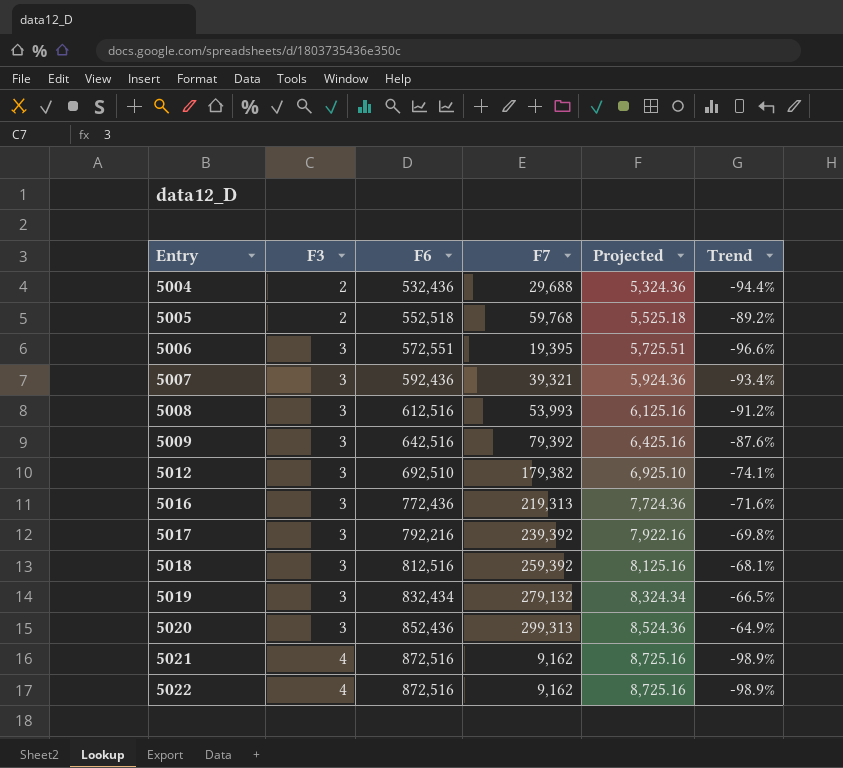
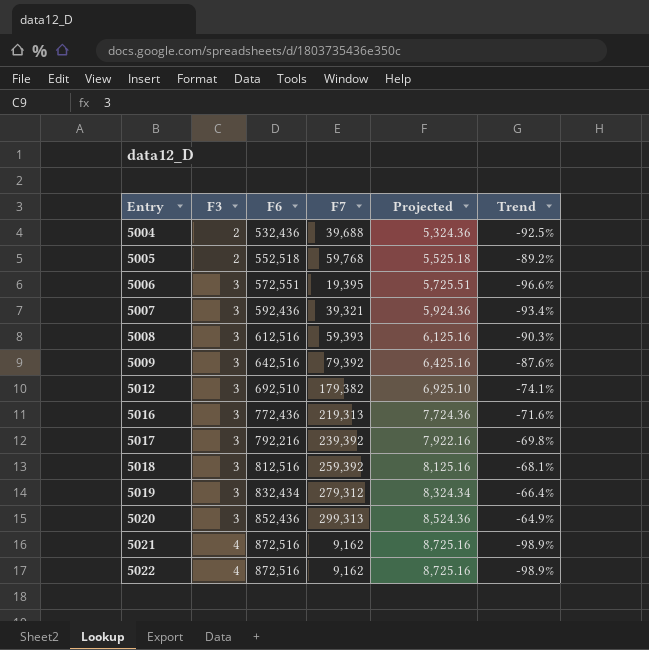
5004 | F7: 29,688 -> 39,688
5004 | Trend: -94.4% -> -92.5%
5008 | F7: 53,993 -> 59,393
5008 | Trend: -91.2% -> -90.3%
5019 | F7: 279,132 -> 279,312
5019 | Trend: -66.5% -> -66.4%

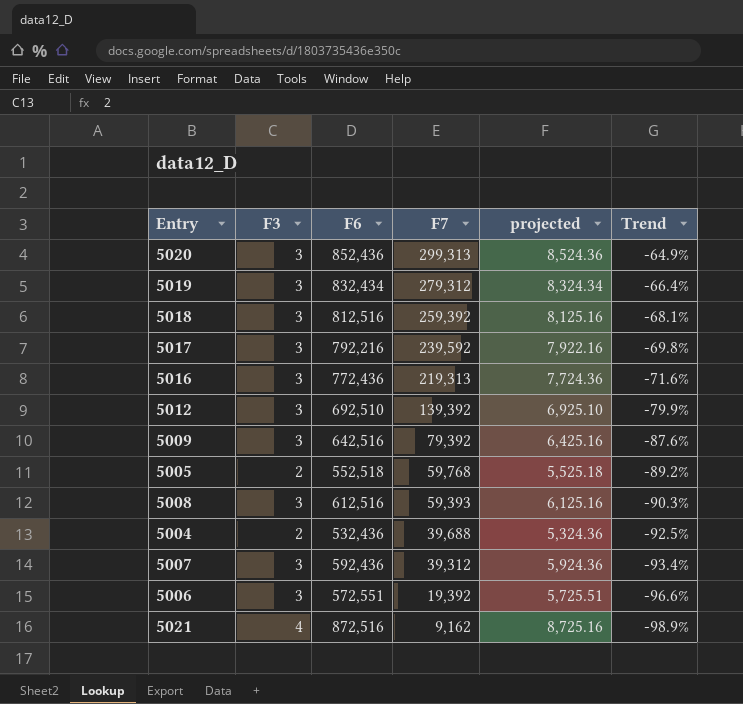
row order: Entry ascending -> F7 descending
column name: Projected -> projected
row 5022: 4 | 872,516 | 9,162 | 8,725.16 | -98.9% -> none
5017 | F7: 239,392 -> 239,592
5012 | F7: 179,382 -> 139,392
5012 | Trend: -74.1% -> -79.9%
5007 | F7: 39,321 -> 39,312
5006 | F7: 19,395 -> 19,392

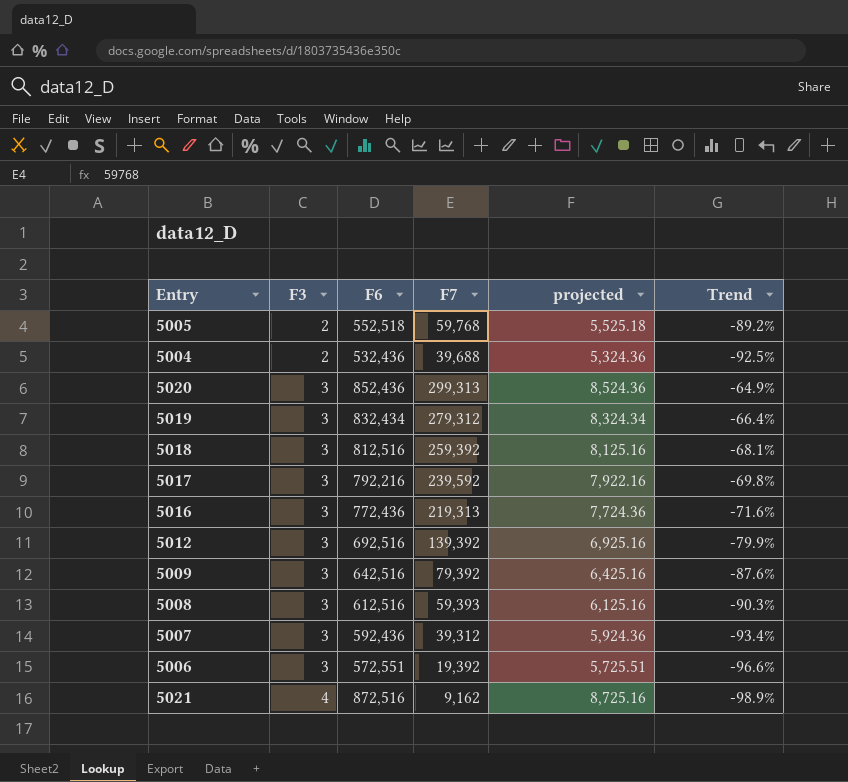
row order: F7 descending -> F3 ascending
5012 | F6: 692,510 -> 692,516
5012 | projected: 6,925.10 -> 6,925.16

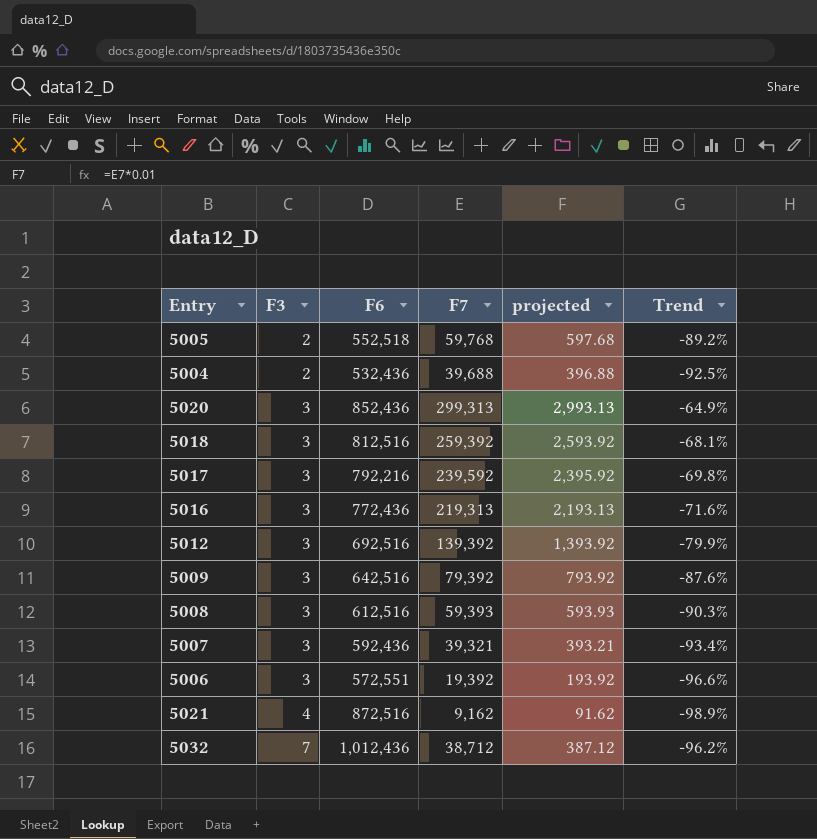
column projected | formula: [F6] * 0.01 -> [F7] * 0.01
row 5019: 3 | 832,434 | 279,312 | 8,324.34 | -66.4% -> none
5007 | F7: 39,312 -> 39,321
row 5032: none -> 7 | 1,012,436 | 38,712 | 387.12 | -96.2%

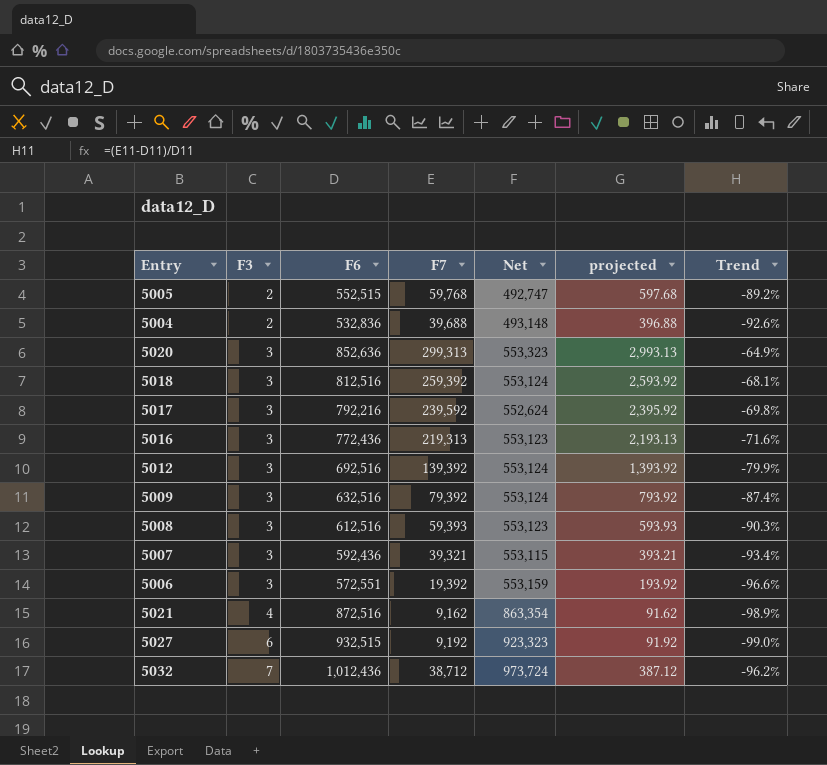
column Net | formula: none -> [F6] - [F7]
5005 | F6: 552,518 -> 552,515
5004 | F6: 532,436 -> 532,836
5004 | Trend: -92.5% -> -92.6%
5020 | F6: 852,436 -> 852,636
5009 | F6: 642,516 -> 632,516
5009 | Trend: -87.6% -> -87.4%
row 5027: none -> 6 | 932,515 | 9,192 | 923,323 | 91.92 | -99.0%

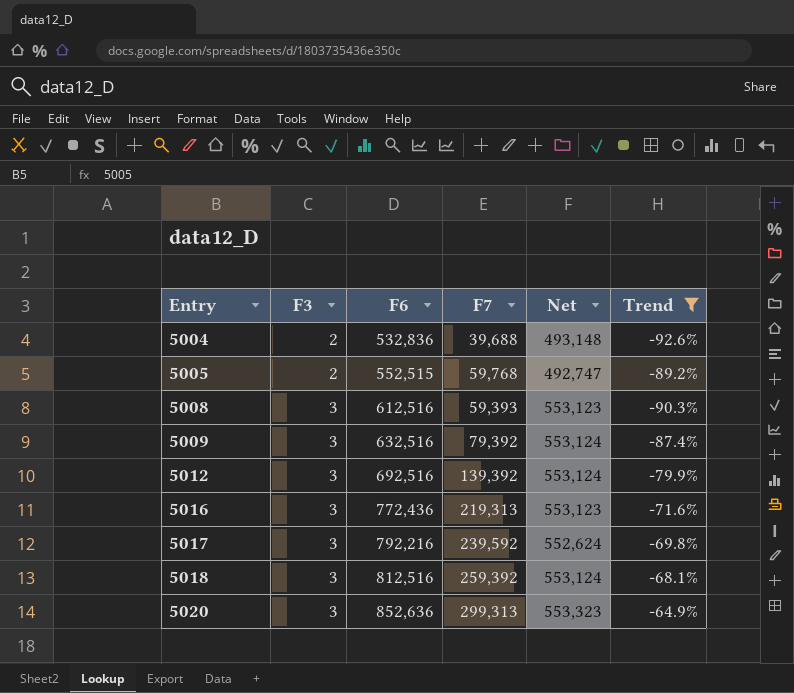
filter: none -> Trend >= -92.6%
row order: F3 ascending -> Entry ascending
column projected | formula: [F7] * 0.01 -> none

